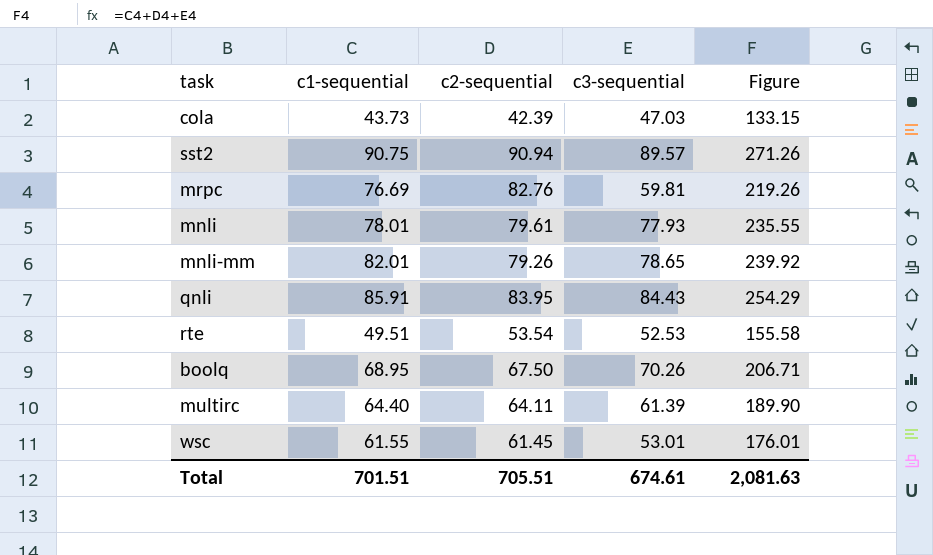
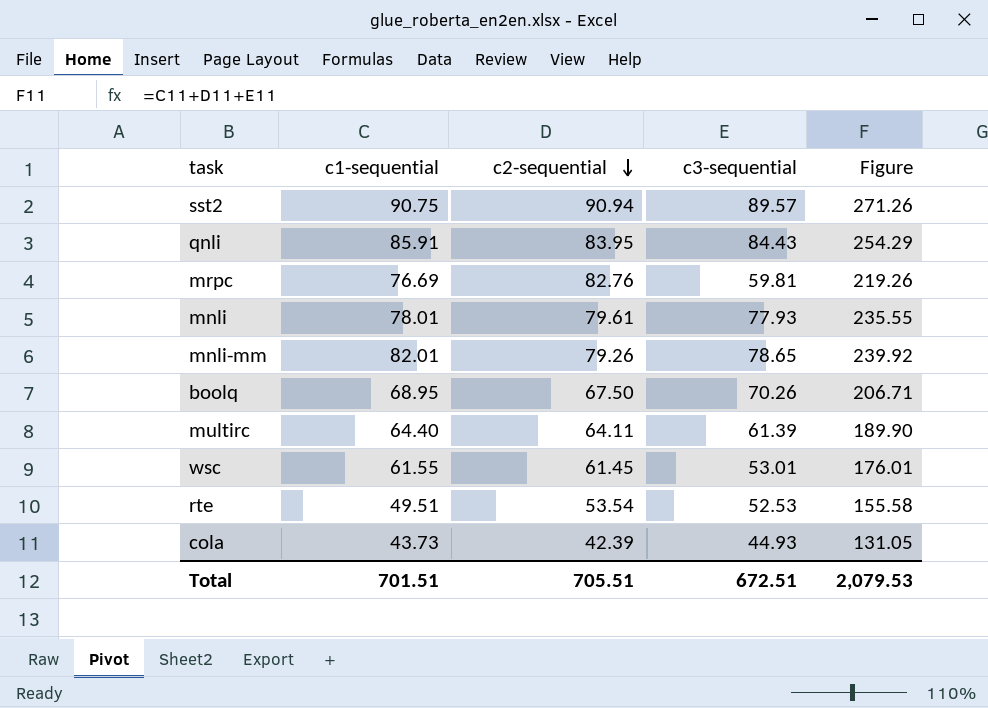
row order: none -> c2-sequential descending
cola | c3-sequential: 47.03 -> 44.93
cola | Figure: 133.15 -> 131.05
Total | c3-sequential: 674.61 -> 672.51
Total | Figure: 2,081.63 -> 2,079.53

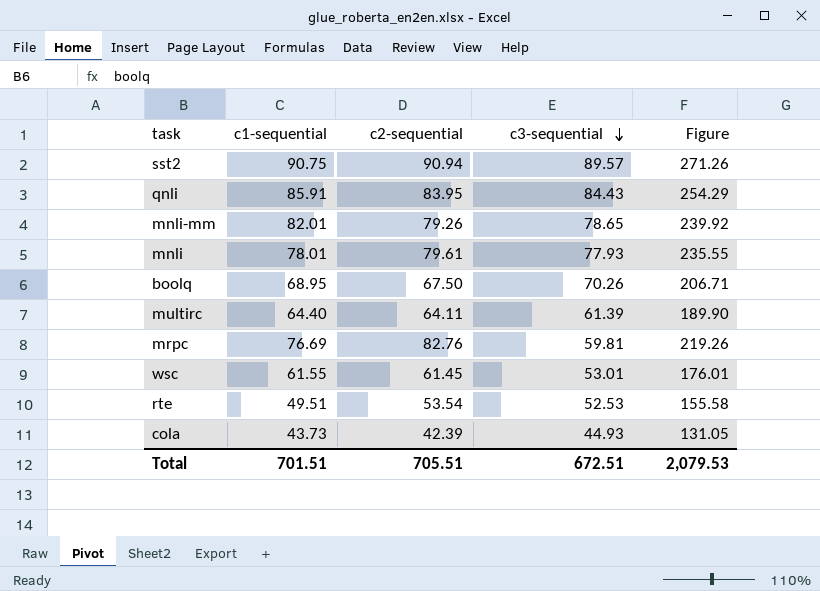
row order: c2-sequential descending -> c3-sequential descending

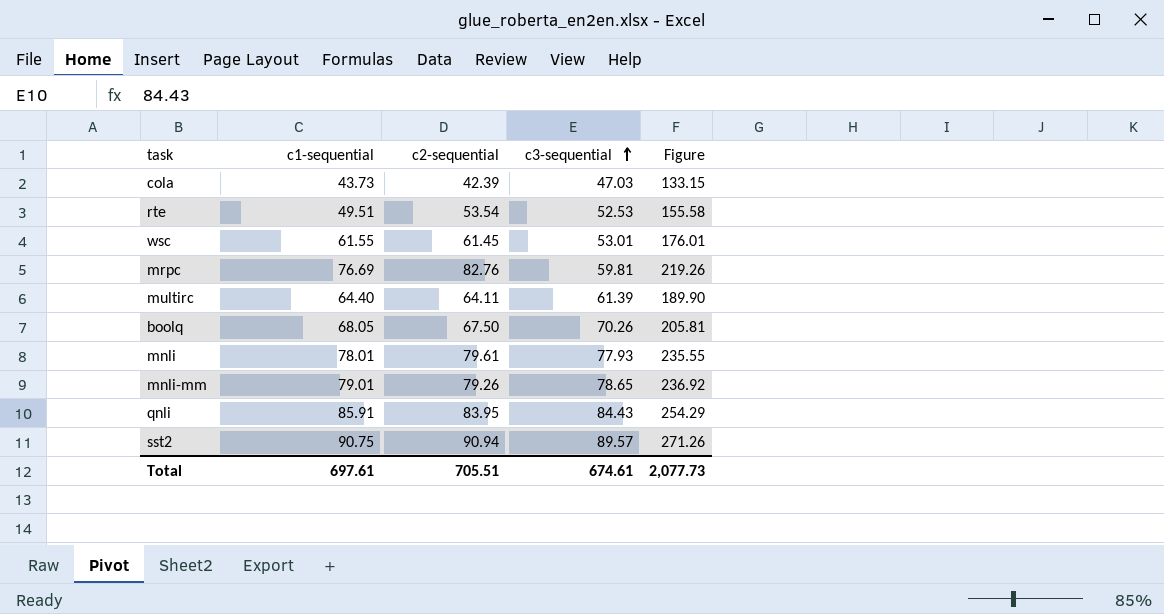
row order: c3-sequential descending -> c3-sequential ascending
cola | c3-sequential: 44.93 -> 47.03
cola | Figure: 131.05 -> 133.15
boolq | c1-sequential: 68.95 -> 68.05
boolq | Figure: 206.71 -> 205.81
mnli-mm | c1-sequential: 82.01 -> 79.01
mnli-mm | Figure: 239.92 -> 236.92
Total | c1-sequential: 701.51 -> 697.61
Total | c3-sequential: 672.51 -> 674.61
Total | Figure: 2,079.53 -> 2,077.73

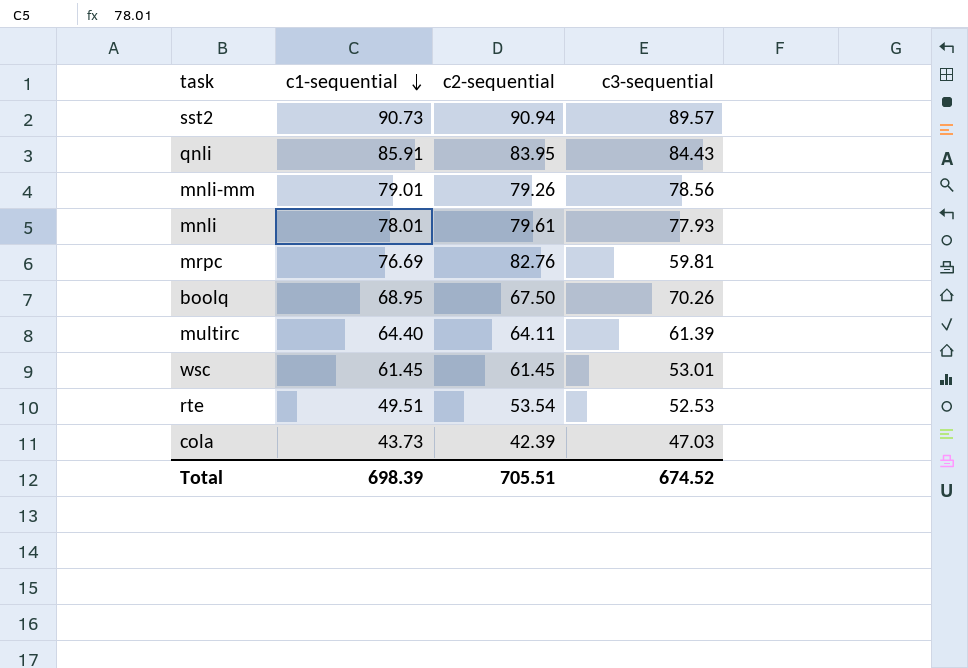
row order: c3-sequential ascending -> c1-sequential descending
column Figure | formula: [c1-sequential] + [c2-sequential] + [c3-sequential] -> none
sst2 | c1-sequential: 90.75 -> 90.73
mnli-mm | c3-sequential: 78.65 -> 78.56
boolq | c1-sequential: 68.05 -> 68.95
wsc | c1-sequential: 61.55 -> 61.45
Total | c1-sequential: 697.61 -> 698.39
Total | c3-sequential: 674.61 -> 674.52

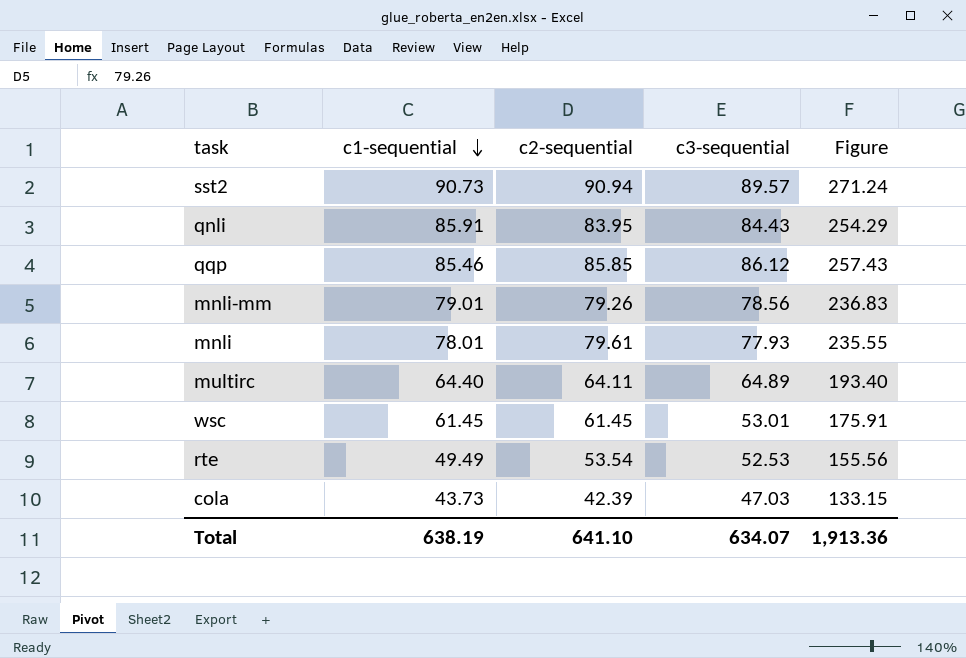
column Figure | formula: none -> [c1-sequential] + [c2-sequential] + [c3-sequential]
row mrpc: 76.69 | 82.76 | 59.81 -> none
row boolq: 68.95 | 67.50 | 70.26 -> none
row qqp: none -> 85.46 | 85.85 | 86.12 | 257.43
multirc | c3-sequential: 61.39 -> 64.89
rte | c1-sequential: 49.51 -> 49.49
Total | c1-sequential: 698.39 -> 638.19
Total | c2-sequential: 705.51 -> 641.10
Total | c3-sequential: 674.52 -> 634.07

